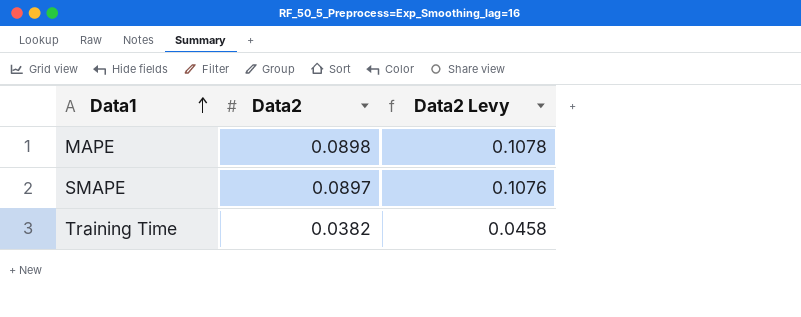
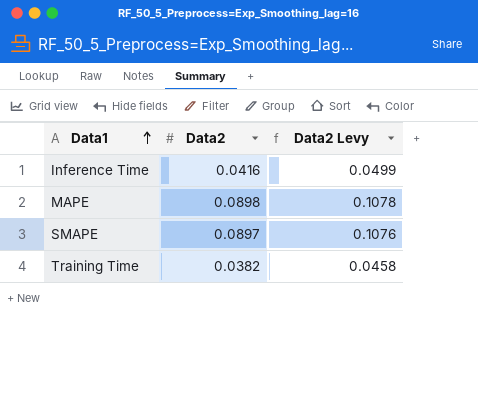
row Inference Time: none -> 0.0416 | 0.0499

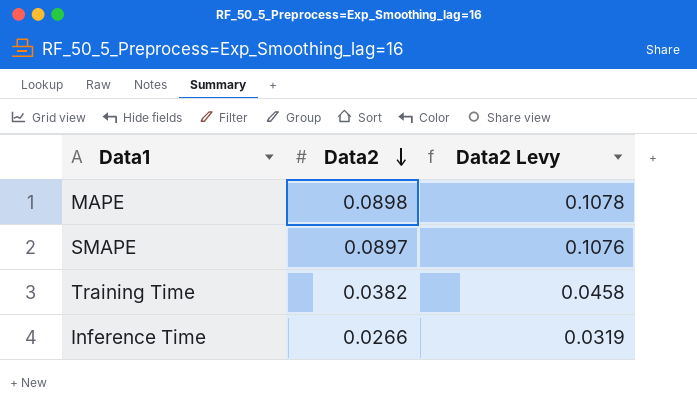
row order: Data1 ascending -> Data2 descending
Inference Time | Data2: 0.0416 -> 0.0266
Inference Time | Data2 Levy: 0.0499 -> 0.0319

